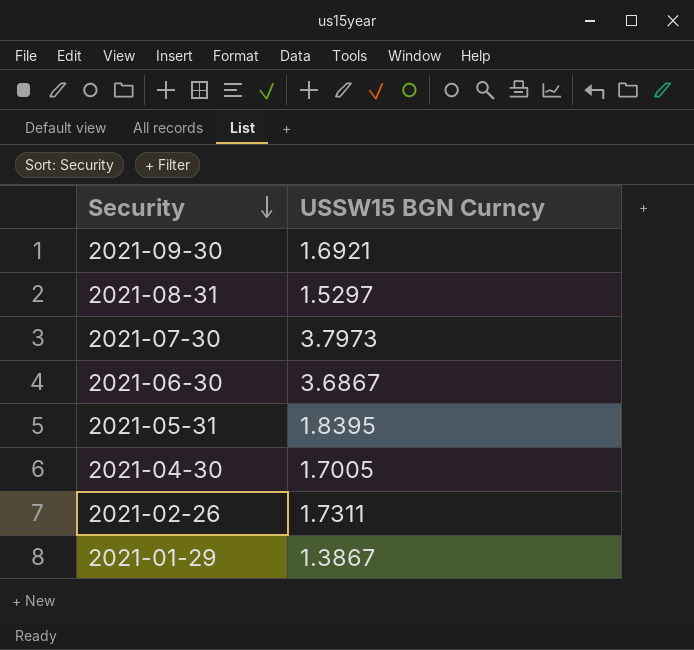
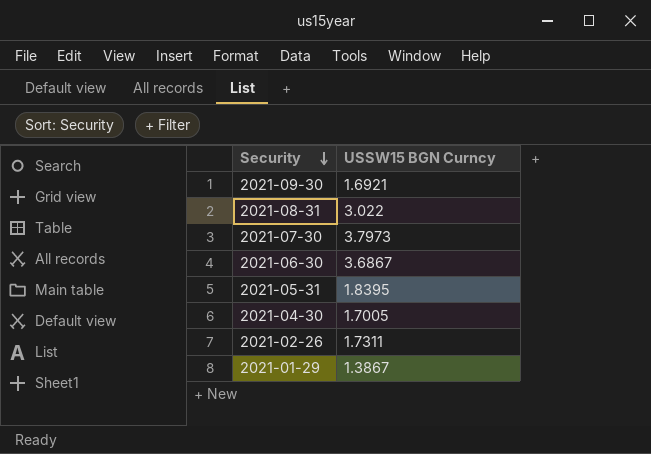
2021-08-31 | USSW15 BGN Curncy: 1.5297 -> 3.022

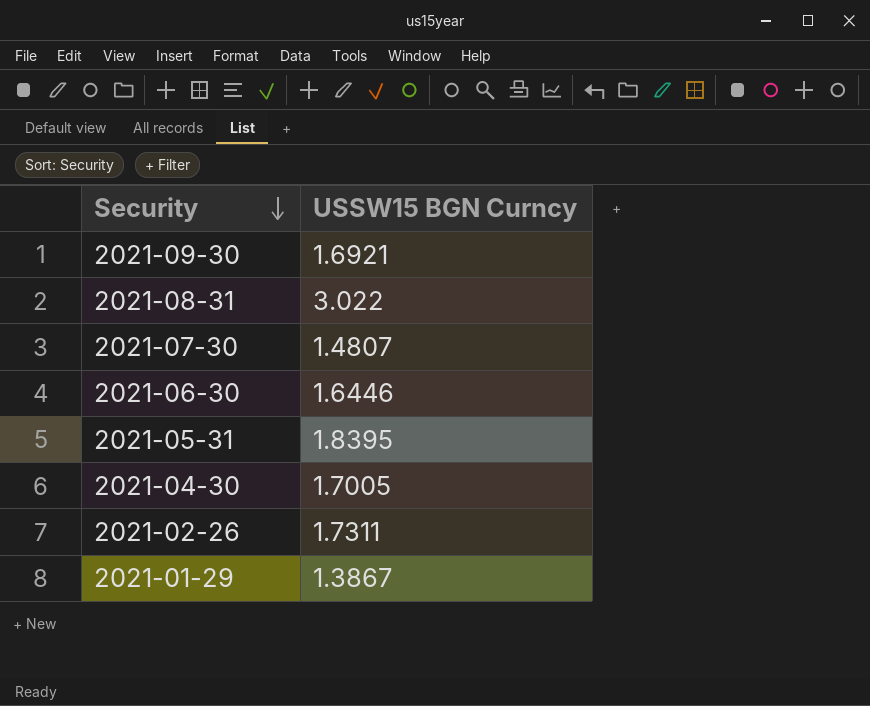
2021-07-30 | USSW15 BGN Curncy: 3.7973 -> 1.4807
2021-06-30 | USSW15 BGN Curncy: 3.6867 -> 1.6446

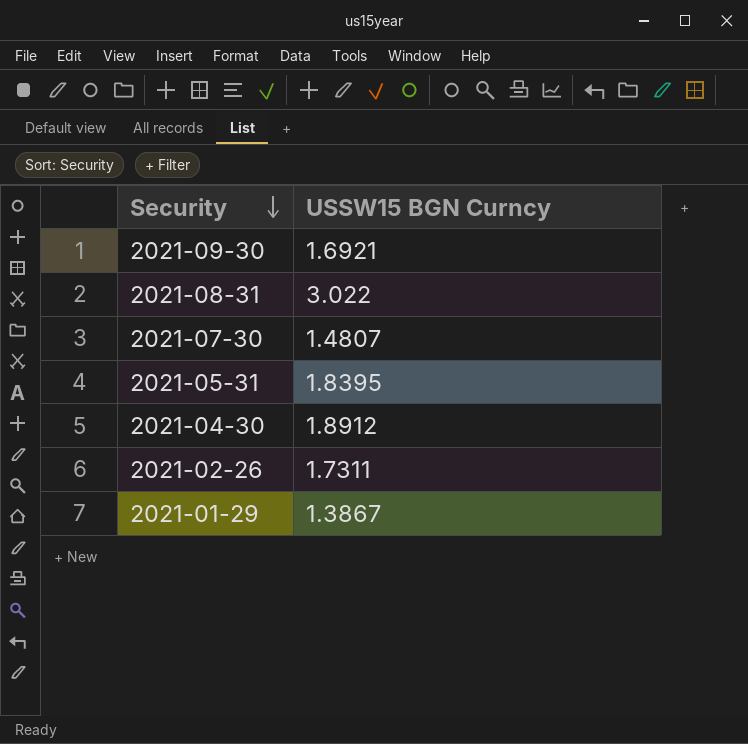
row 2021-06-30: 1.6446 -> none
2021-04-30 | USSW15 BGN Curncy: 1.7005 -> 1.8912

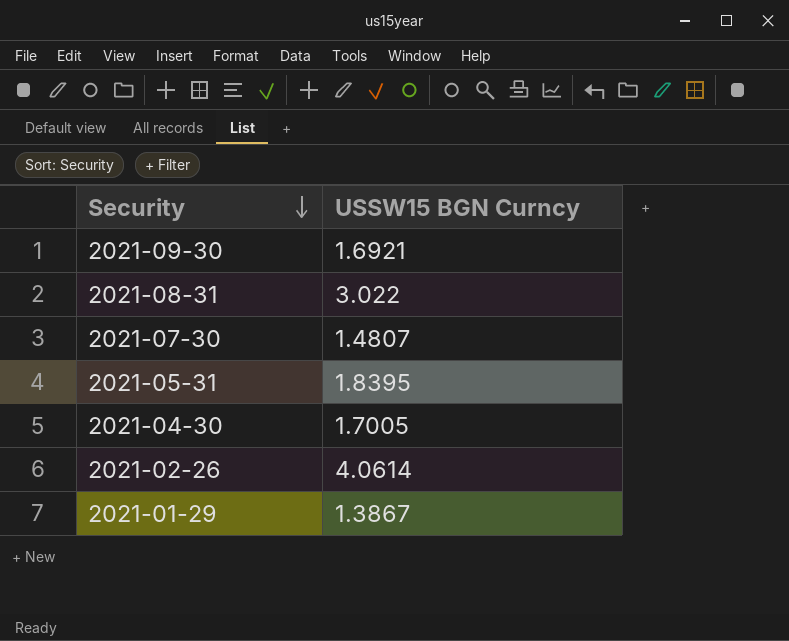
2021-04-30 | USSW15 BGN Curncy: 1.8912 -> 1.7005
2021-02-26 | USSW15 BGN Curncy: 1.7311 -> 4.0614

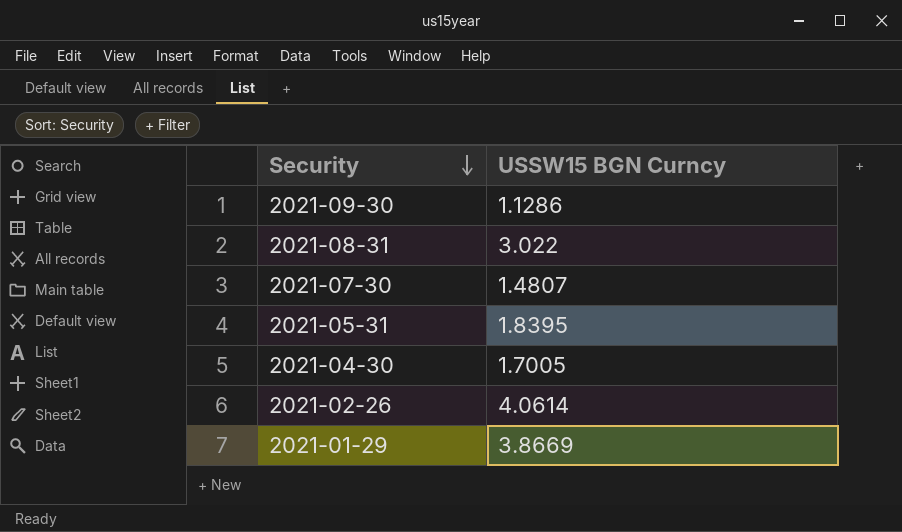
2021-09-30 | USSW15 BGN Curncy: 1.6921 -> 1.1286
2021-01-29 | USSW15 BGN Curncy: 1.3867 -> 3.8669

